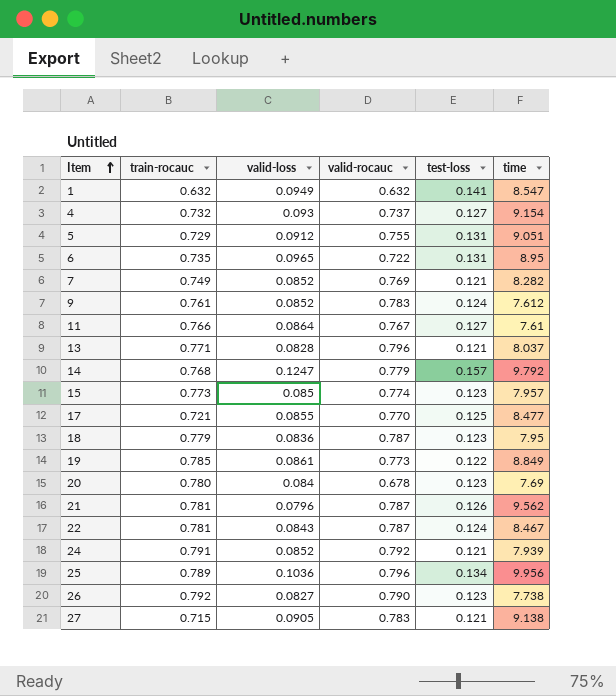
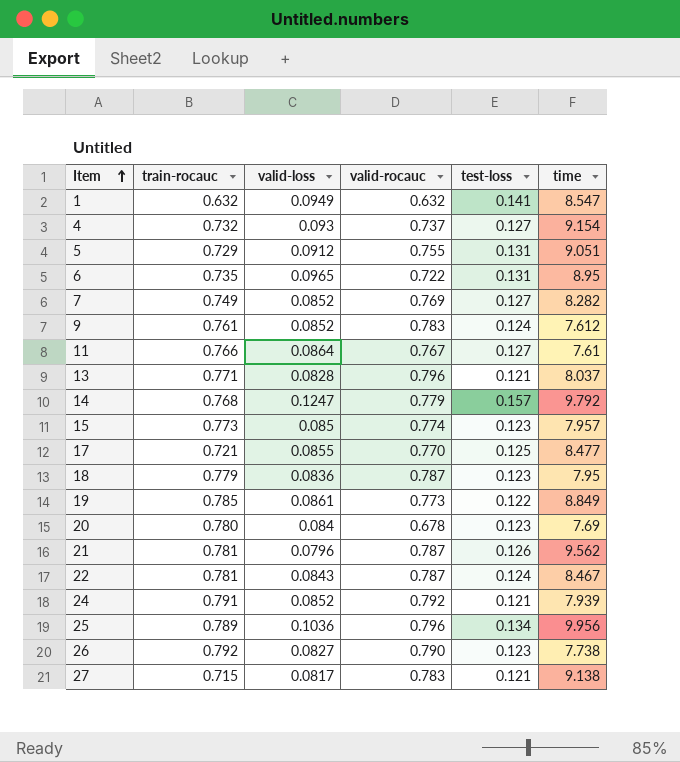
7 | test-loss: 0.121 -> 0.127
27 | valid-loss: 0.0905 -> 0.0817

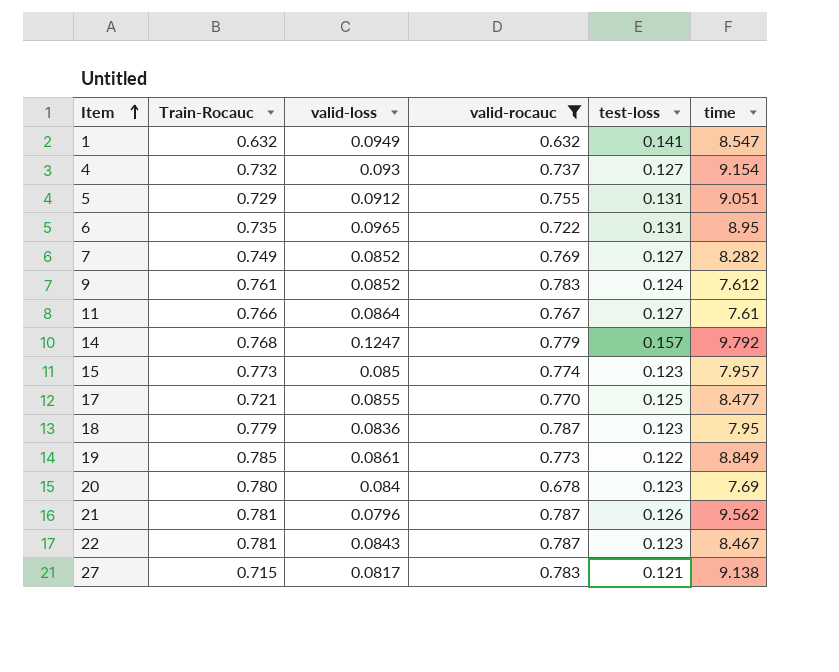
filter: none -> valid-rocauc <= 0.787
column name: train-rocauc -> Train-Rocauc
22 | test-loss: 0.124 -> 0.123

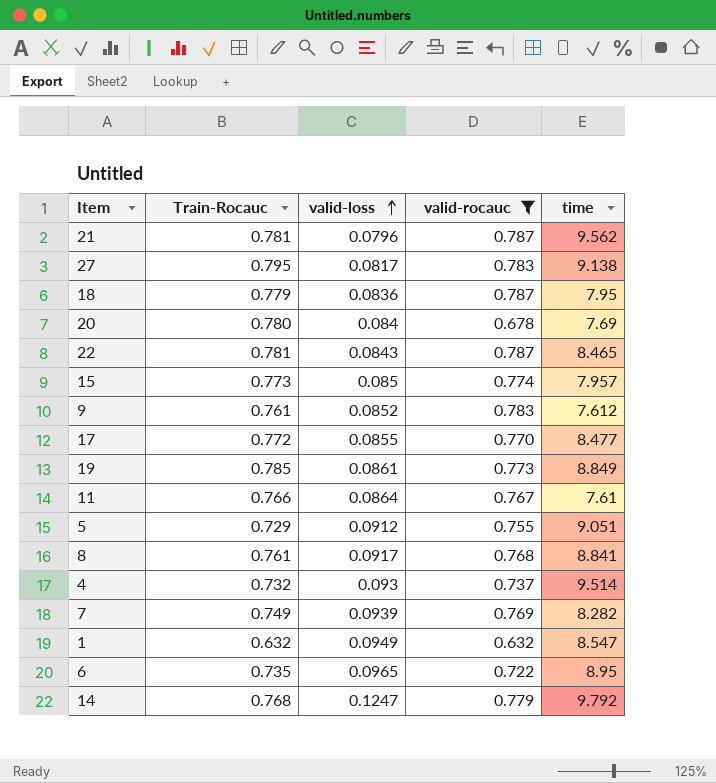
row order: Item ascending -> valid-loss ascending
column test-loss | position: 5 -> none
27 | Train-Rocauc: 0.715 -> 0.795
22 | time: 8.467 -> 8.465
17 | Train-Rocauc: 0.721 -> 0.772
row 8: none -> 0.761 | 0.0917 | 0.768 | 8.841
4 | time: 9.154 -> 9.514
7 | valid-loss: 0.0852 -> 0.0939

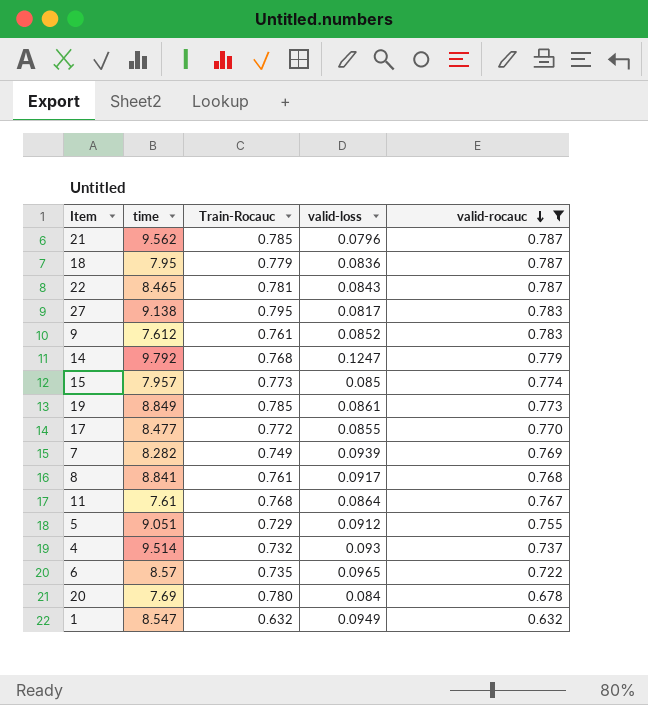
row order: valid-loss ascending -> valid-rocauc descending
column time | position: 5 -> 2
21 | Train-Rocauc: 0.781 -> 0.785
11 | Train-Rocauc: 0.766 -> 0.768
6 | time: 8.95 -> 8.57

